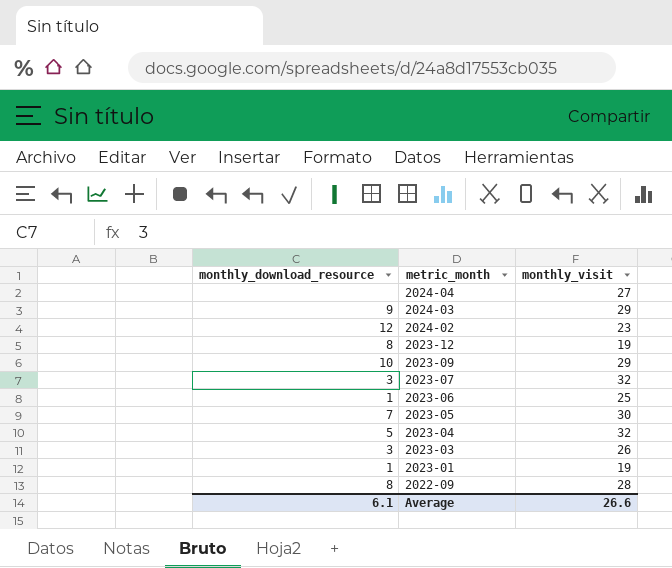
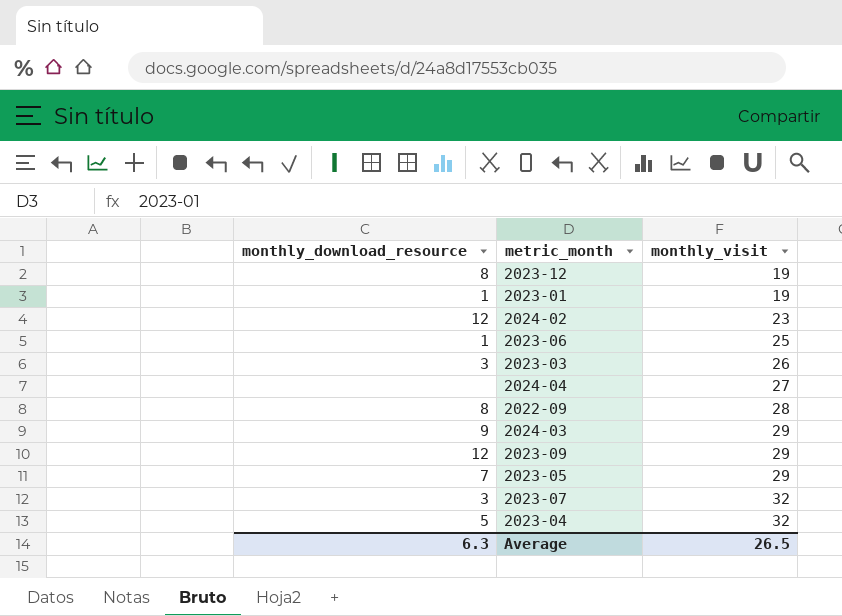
row order: metric_month descending -> monthly_visit ascending
2023-09 | monthly_download_resource: 10 -> 12
2023-05 | monthly_visit: 30 -> 29
Average | monthly_download_resource: 6.1 -> 6.3
Average | monthly_visit: 26.6 -> 26.5

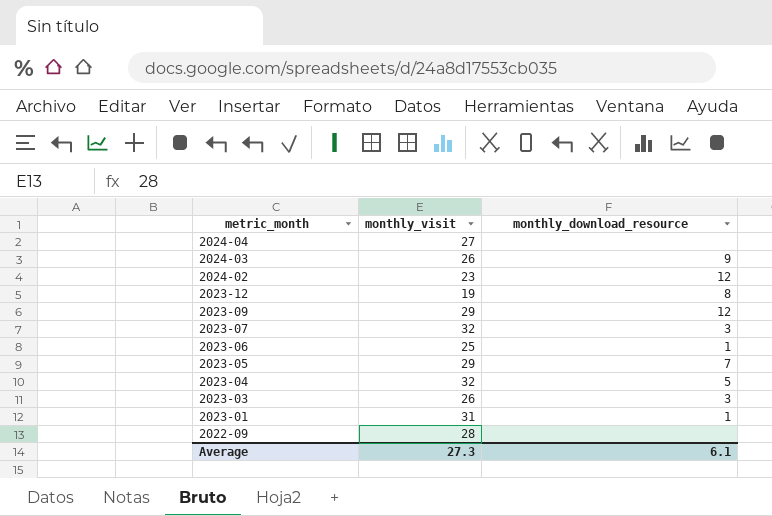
row order: monthly_visit ascending -> metric_month descending
column monthly_download_resource | position: 1 -> 3
2024-03 | monthly_visit: 29 -> 26
2023-01 | monthly_visit: 19 -> 31
2022-09 | monthly_download_resource: 8 -> none
Average | monthly_visit: 26.5 -> 27.3
Average | monthly_download_resource: 6.3 -> 6.1

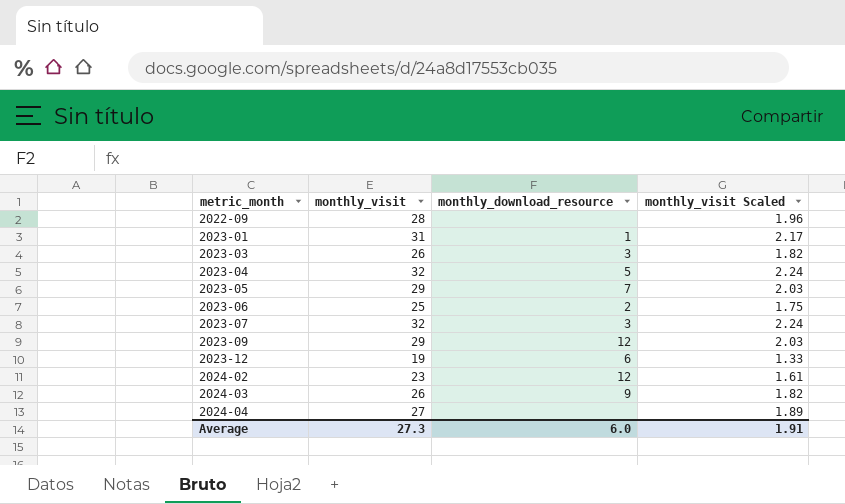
row order: metric_month descending -> metric_month ascending
column monthly_visit Scaled | formula: none -> [monthly_visit] * 0.07
2023-06 | monthly_download_resource: 1 -> 2
2023-12 | monthly_download_resource: 8 -> 6
Average | monthly_download_resource: 6.1 -> 6.0

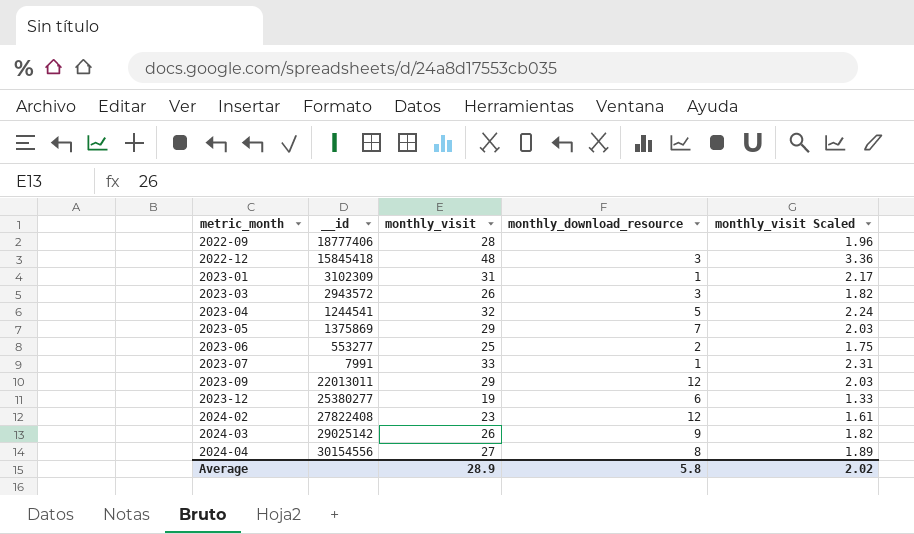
column __id | position: none -> 2
row 2022-12: none -> 15845418 | 48 | 3 | 3.36
2023-07 | monthly_visit: 32 -> 33
2023-07 | monthly_download_resource: 3 -> 1
2023-07 | monthly_visit Scaled: 2.24 -> 2.31
2024-04 | monthly_download_resource: none -> 8
Average | monthly_visit: 27.3 -> 28.9
Average | monthly_download_resource: 6.0 -> 5.8
Average | monthly_visit Scaled: 1.91 -> 2.02

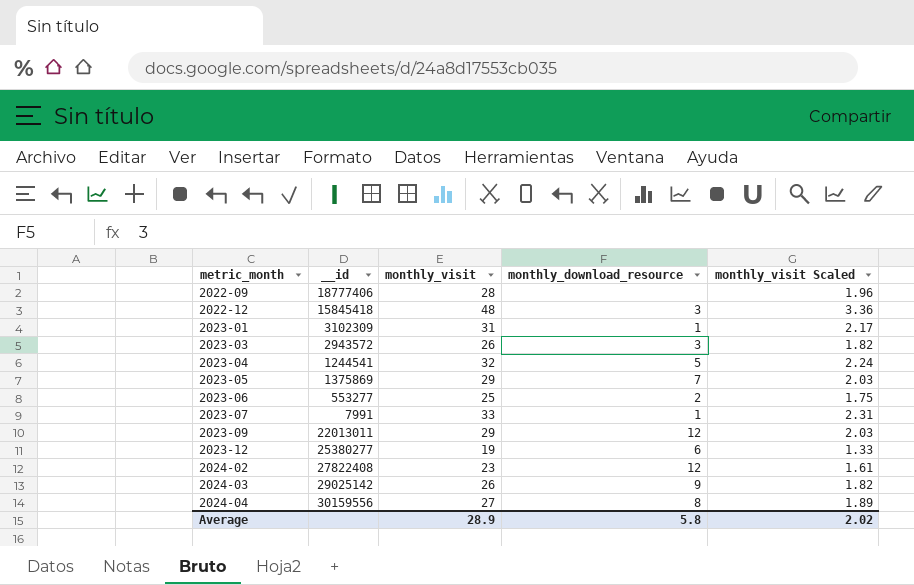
2024-04 | __id: 30154556 -> 30159556

